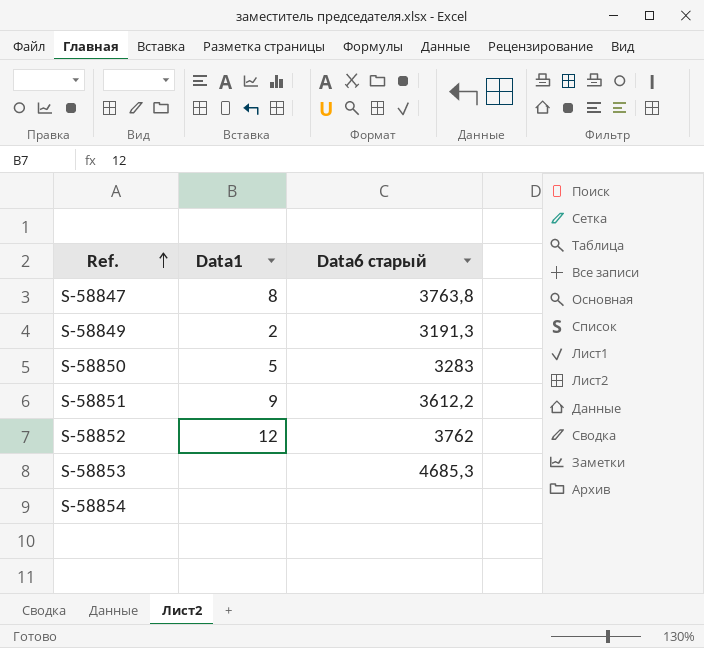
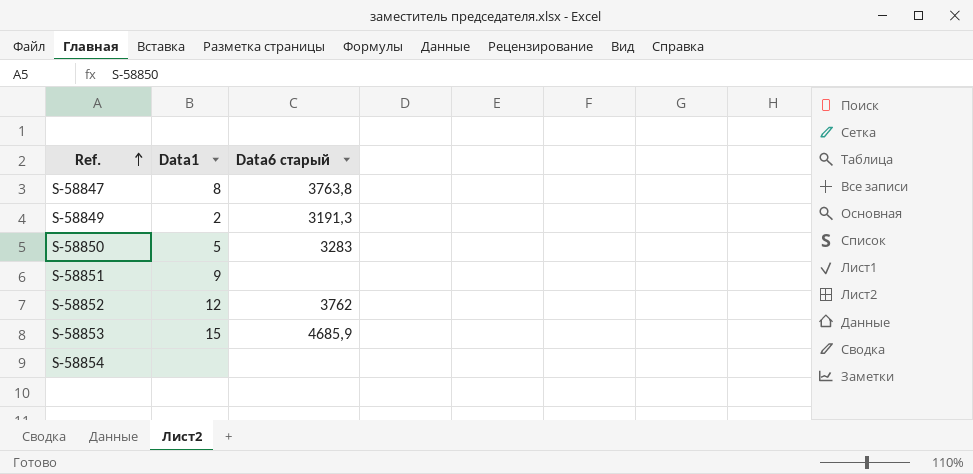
S-58851 | Data6 старый: 3612,2 -> none
S-58853 | Data1: none -> 15
S-58853 | Data6 старый: 4685,3 -> 4685,9

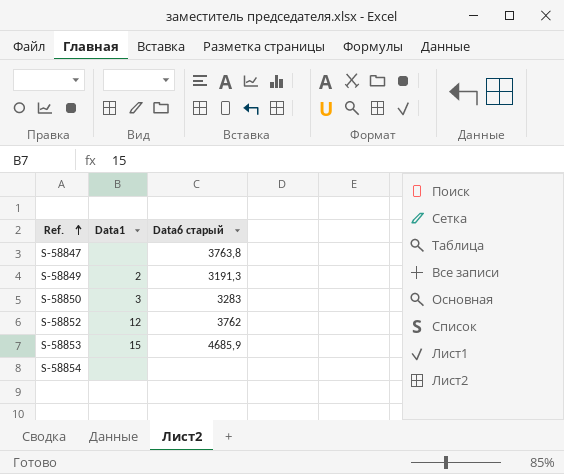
row S-58851: 9 | none -> none
S-58847 | Data1: 8 -> none
S-58850 | Data1: 5 -> 3

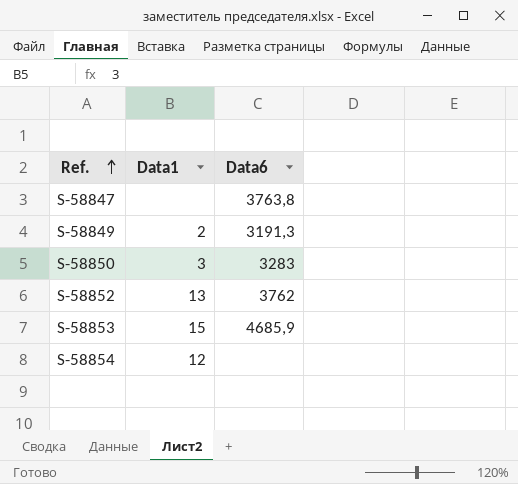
column name: Data6 старый -> Data6
S-58852 | Data1: 12 -> 13
S-58854 | Data1: none -> 12

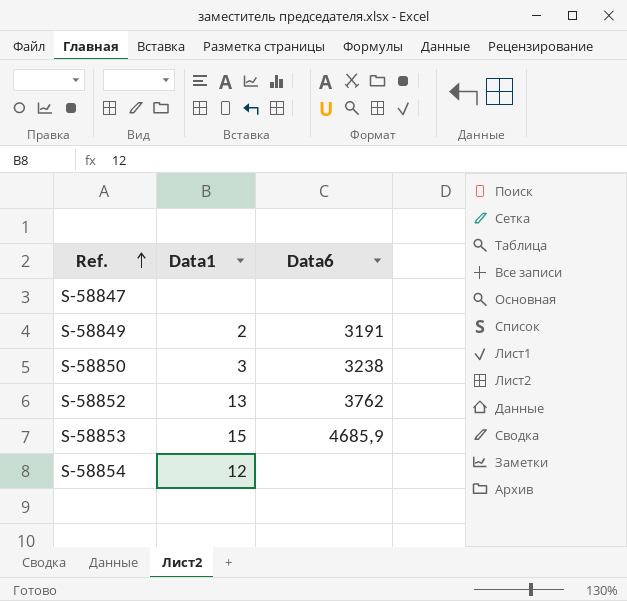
S-58847 | Data6: 3763,8 -> none
S-58849 | Data6: 3191,3 -> 3191
S-58850 | Data6: 3283 -> 3238

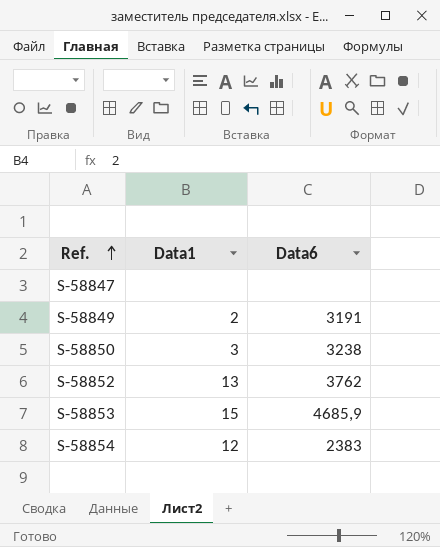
S-58854 | Data6: none -> 2383

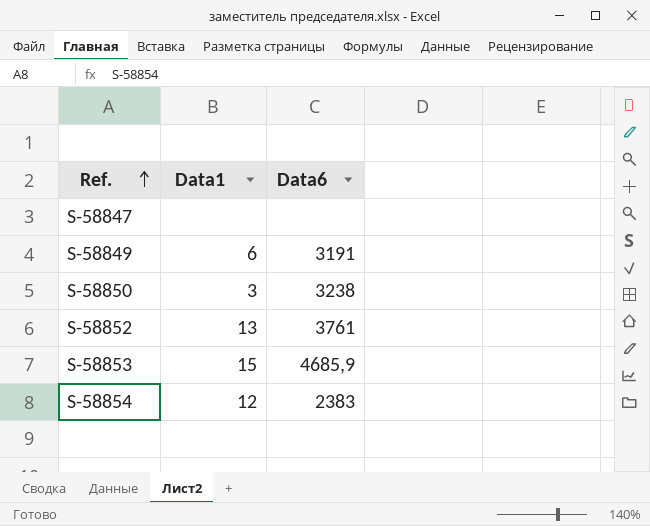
S-58849 | Data1: 2 -> 6
S-58852 | Data6: 3762 -> 3761

